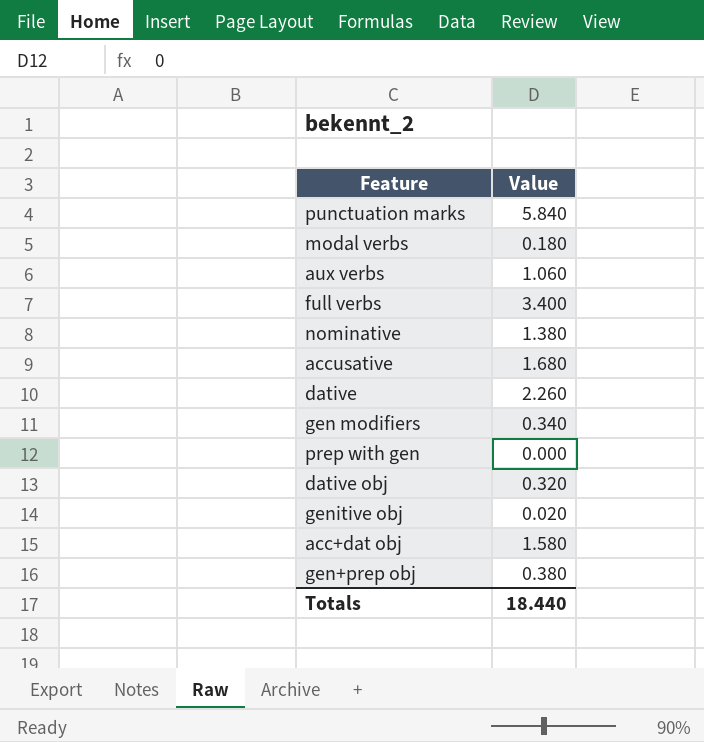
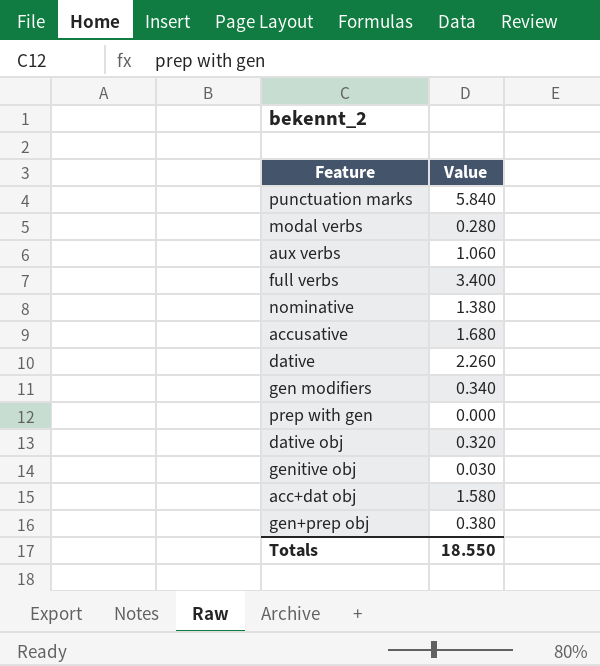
modal verbs | Value: 0.180 -> 0.280
genitive obj | Value: 0.020 -> 0.030
Totals | Value: 18.440 -> 18.550

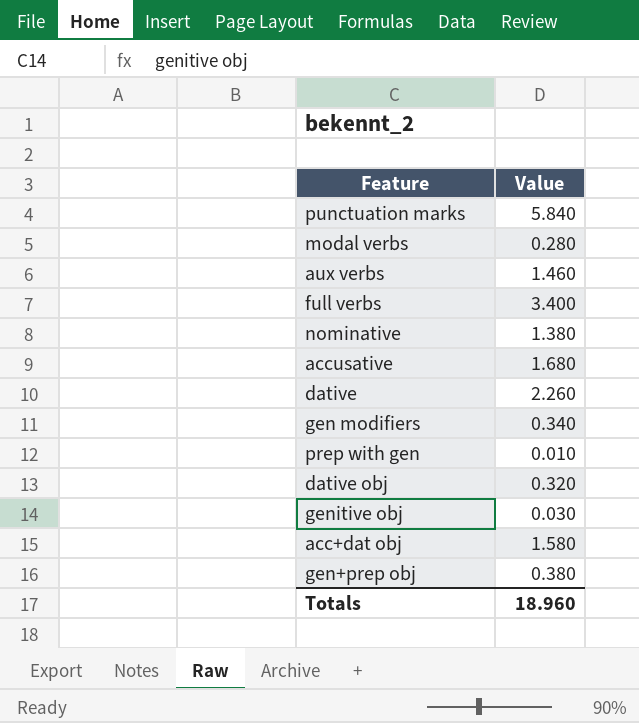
aux verbs | Value: 1.060 -> 1.460
prep with gen | Value: 0.000 -> 0.010
Totals | Value: 18.550 -> 18.960

